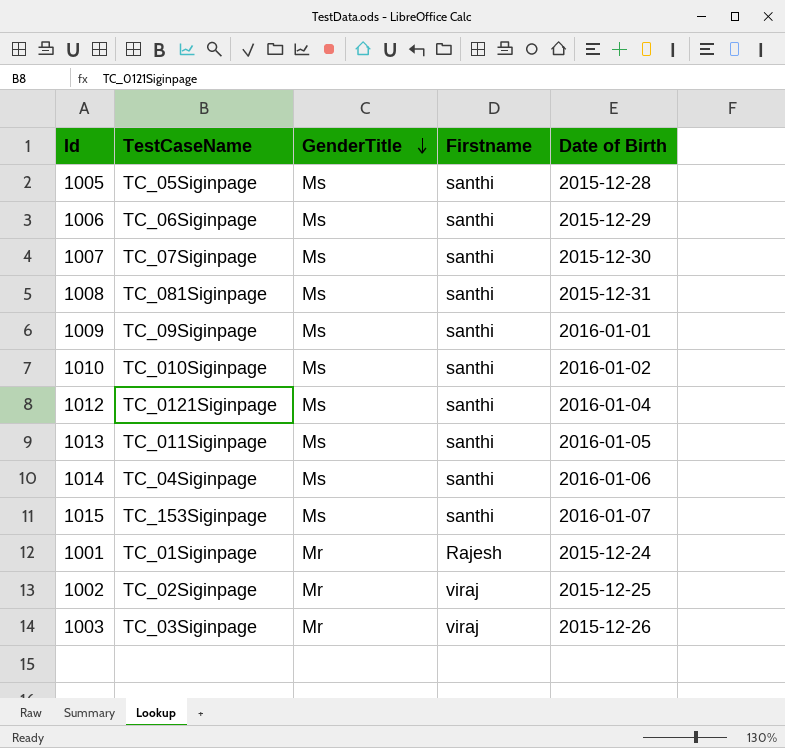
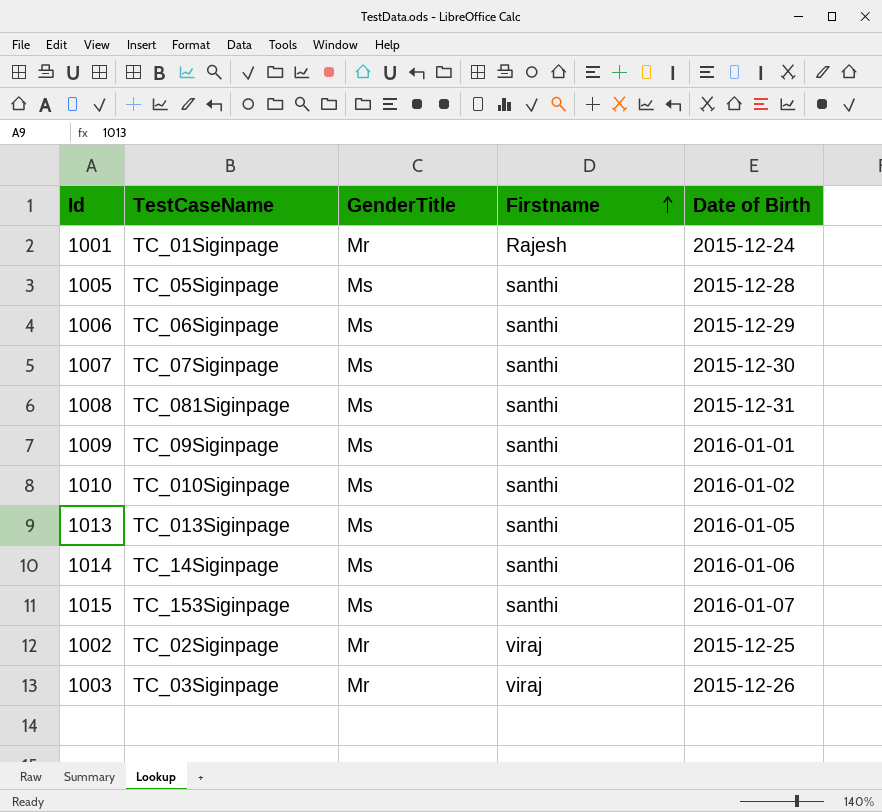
row order: GenderTitle descending -> Firstname ascending
row 1012: TC_0121Siginpage | Ms | santhi | 2016-01-04 -> none
1013 | TestCaseName: TC_011Siginpage -> TC_013Siginpage
1014 | TestCaseName: TC_04Siginpage -> TC_14Siginpage

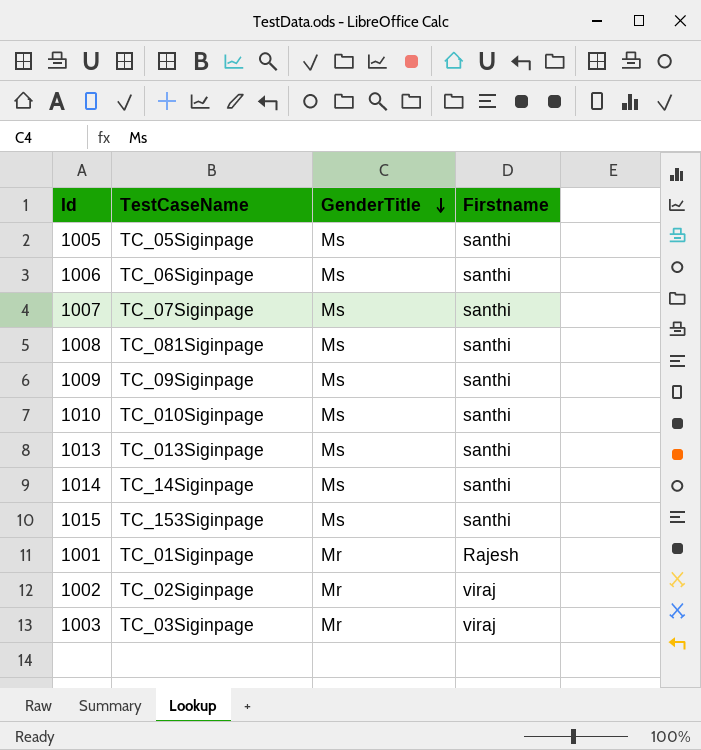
row order: Firstname ascending -> GenderTitle descending
column Date of Birth | position: 5 -> none

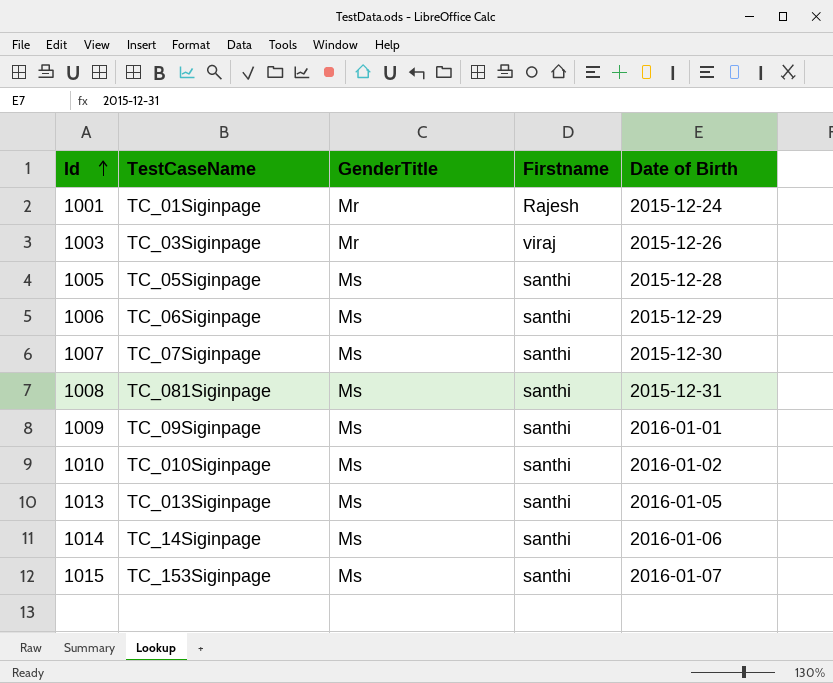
row order: GenderTitle descending -> Id ascending
column Date of Birth | position: none -> 5
row 1002: TC_02Siginpage | Mr | viraj -> none

